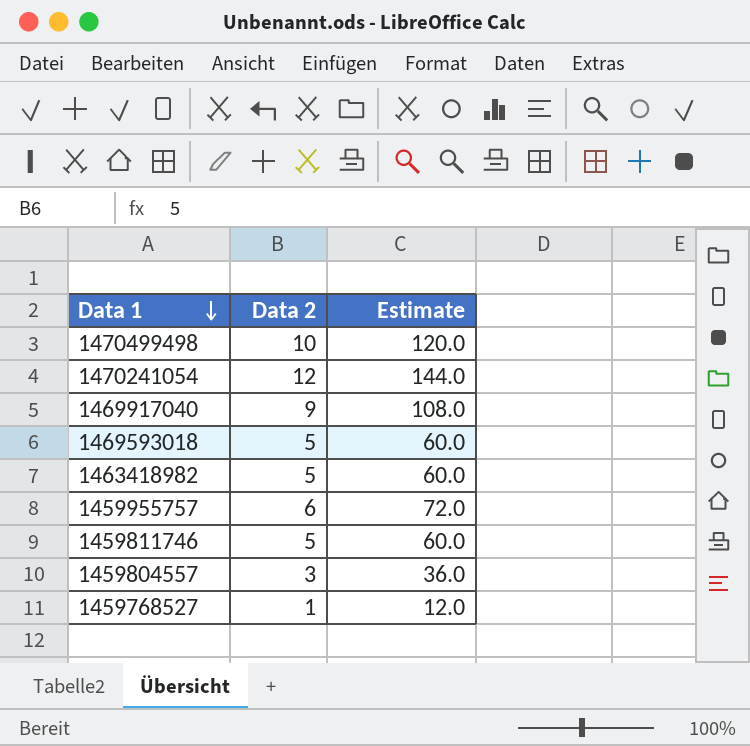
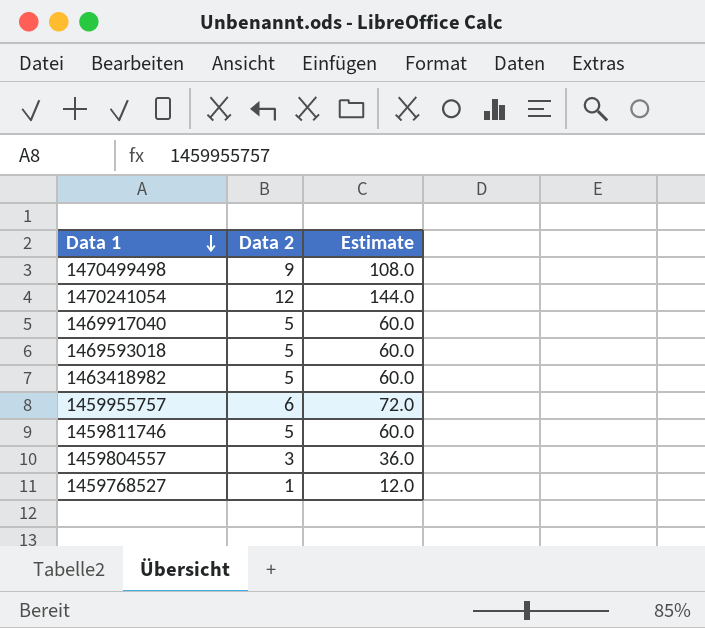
1470499498 | Data 2: 10 -> 9
1470499498 | Estimate: 120.0 -> 108.0
1469917040 | Data 2: 9 -> 5
1469917040 | Estimate: 108.0 -> 60.0

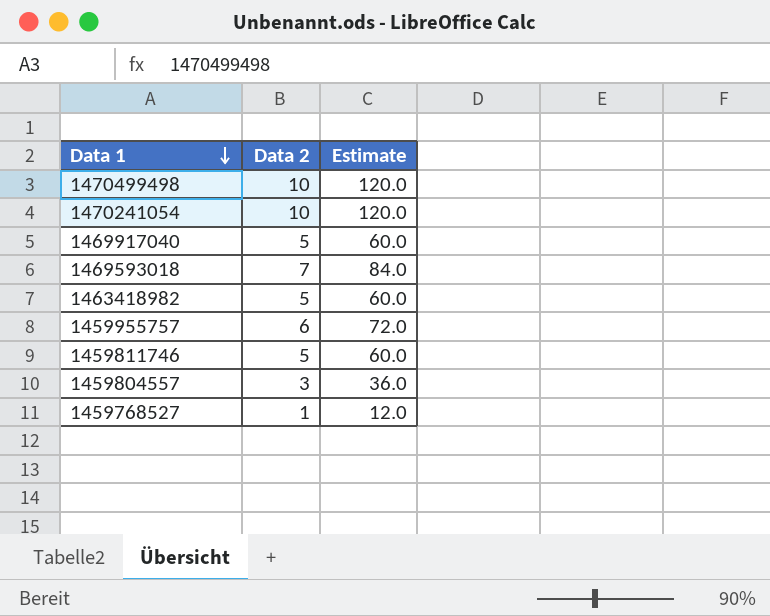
1470499498 | Data 2: 9 -> 10
1470499498 | Estimate: 108.0 -> 120.0
1470241054 | Data 2: 12 -> 10
1470241054 | Estimate: 144.0 -> 120.0
1469593018 | Data 2: 5 -> 7
1469593018 | Estimate: 60.0 -> 84.0

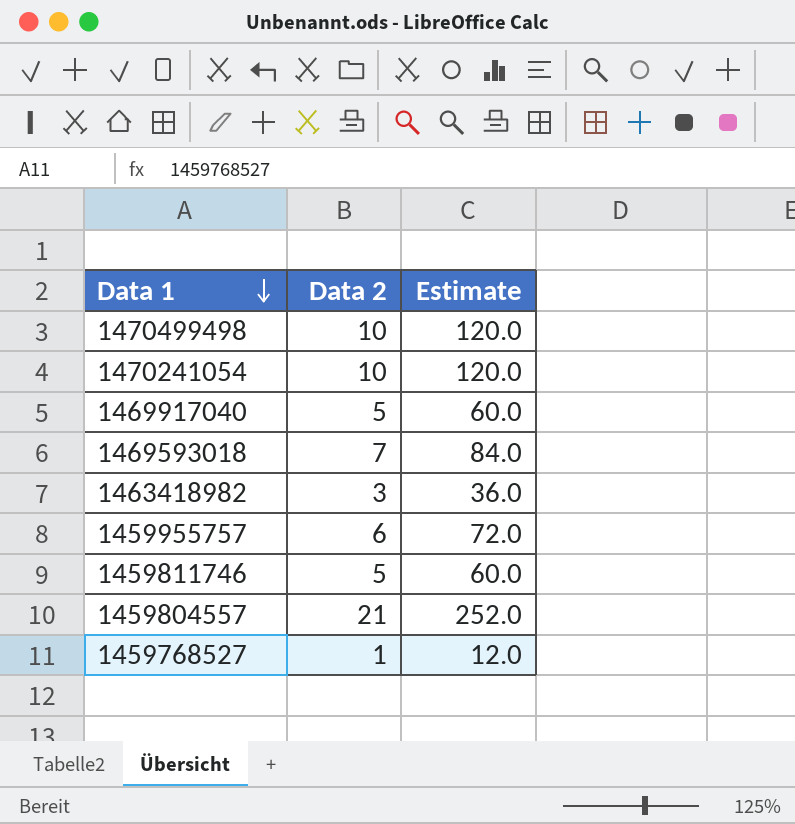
1463418982 | Data 2: 5 -> 3
1463418982 | Estimate: 60.0 -> 36.0
1459804557 | Data 2: 3 -> 21
1459804557 | Estimate: 36.0 -> 252.0

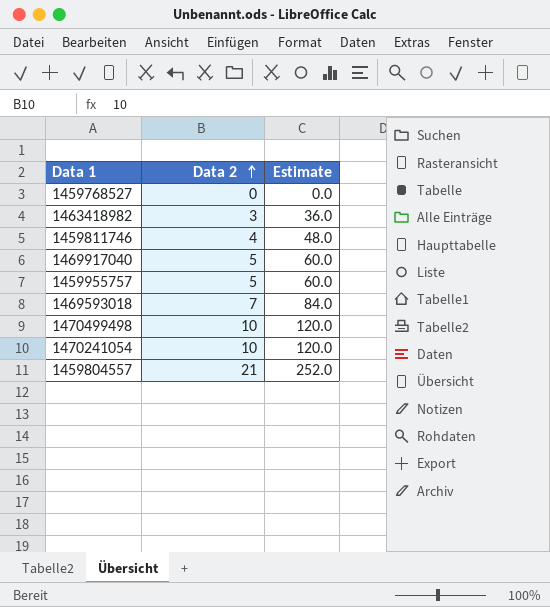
row order: Data 1 descending -> Data 2 ascending
1459768527 | Data 2: 1 -> 0
1459768527 | Estimate: 12.0 -> 0.0
1459811746 | Data 2: 5 -> 4
1459811746 | Estimate: 60.0 -> 48.0
1459955757 | Data 2: 6 -> 5
1459955757 | Estimate: 72.0 -> 60.0

